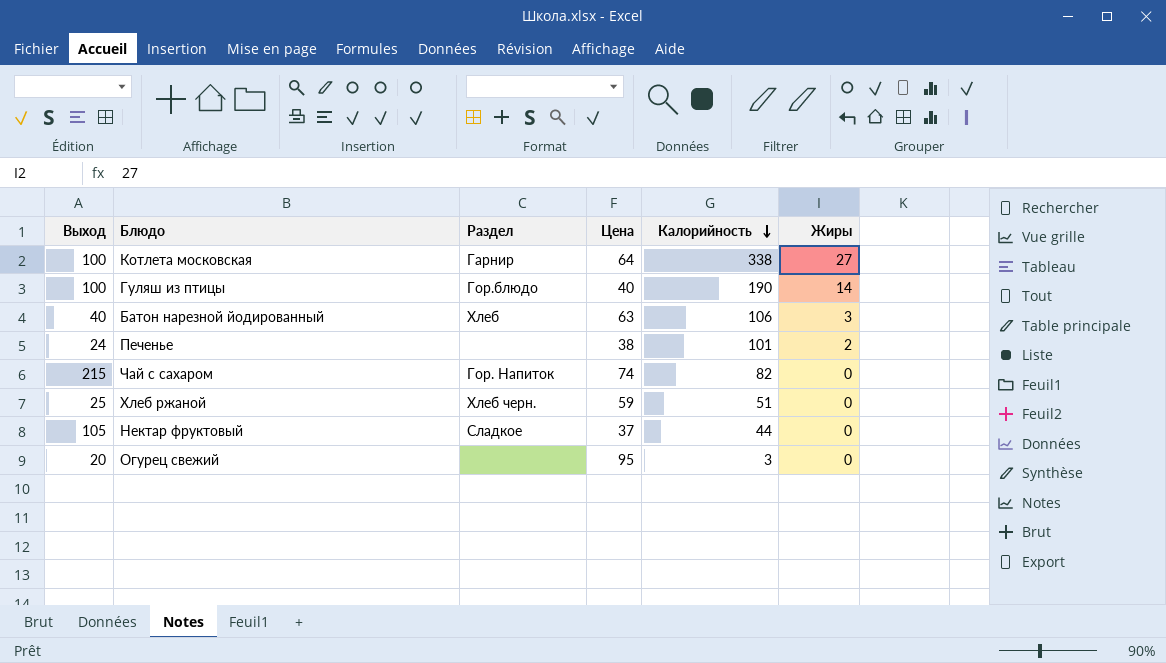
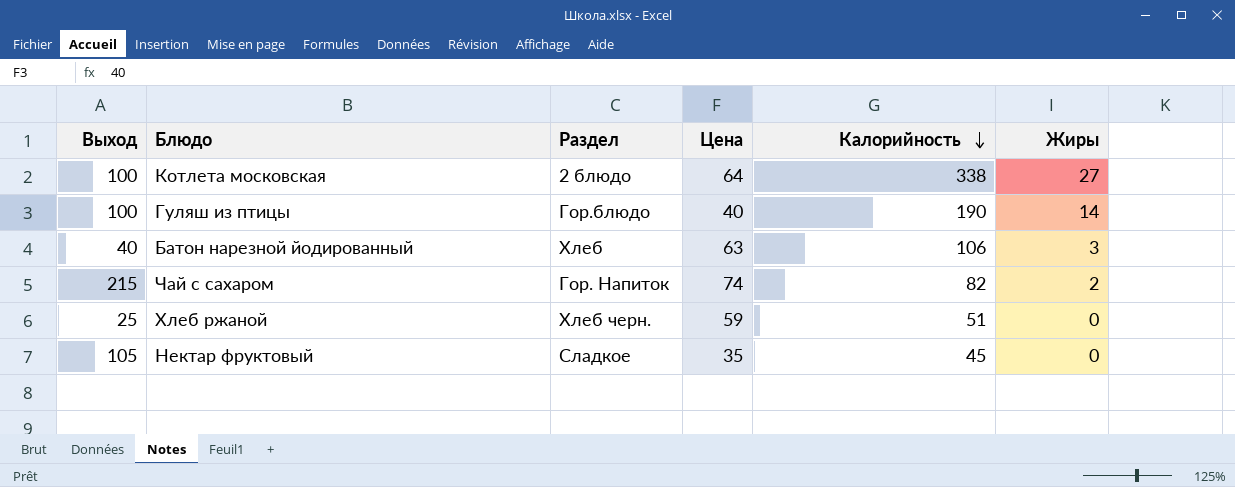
row Печенье: 24 | none | 38 | 101 | 2 -> none
row Огурец свежий: 20 | none | 95 | 3 | 0 -> none
Котлета московская | Раздел: Гарнир -> 2 блюдо
Чай с сахаром | Жиры: 0 -> 2
Нектар фруктовый | Цена: 37 -> 35
Нектар фруктовый | Калорийность: 44 -> 45

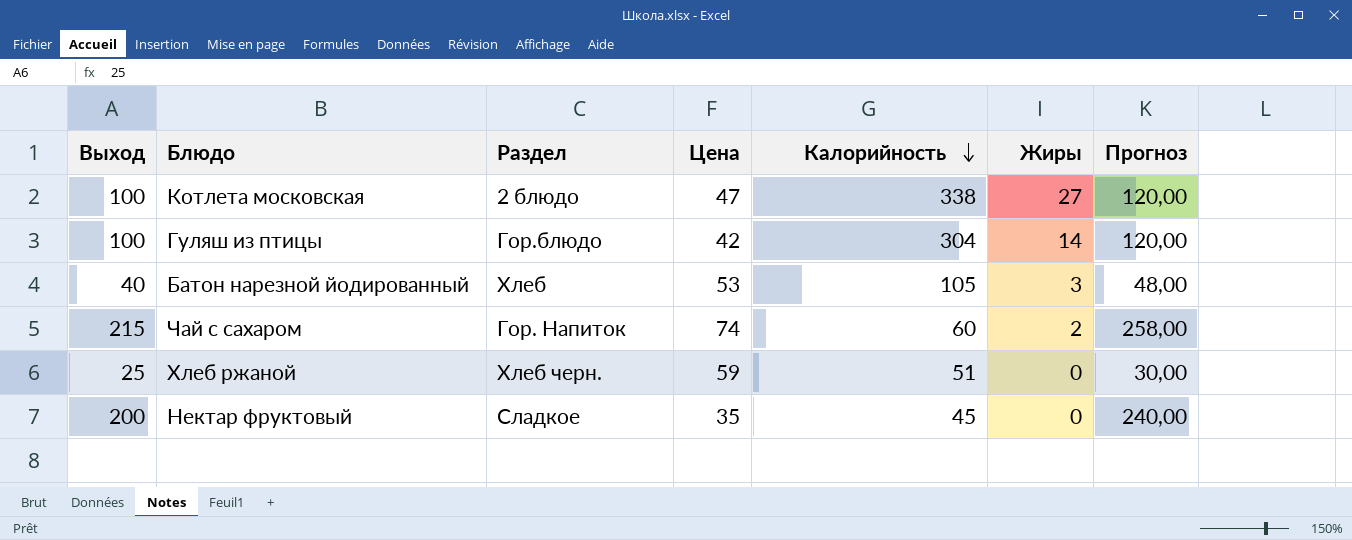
column Прогноз | formula: none -> [Выход] * 1,2
Котлета московская | Цена: 64 -> 47
Гуляш из птицы | Цена: 40 -> 42
Гуляш из птицы | Калорийность: 190 -> 304
Батон нарезной йодированный | Цена: 63 -> 53
Батон нарезной йодированный | Калорийность: 106 -> 105
Чай с сахаром | Калорийность: 82 -> 60
Нектар фруктовый | Выход: 105 -> 200

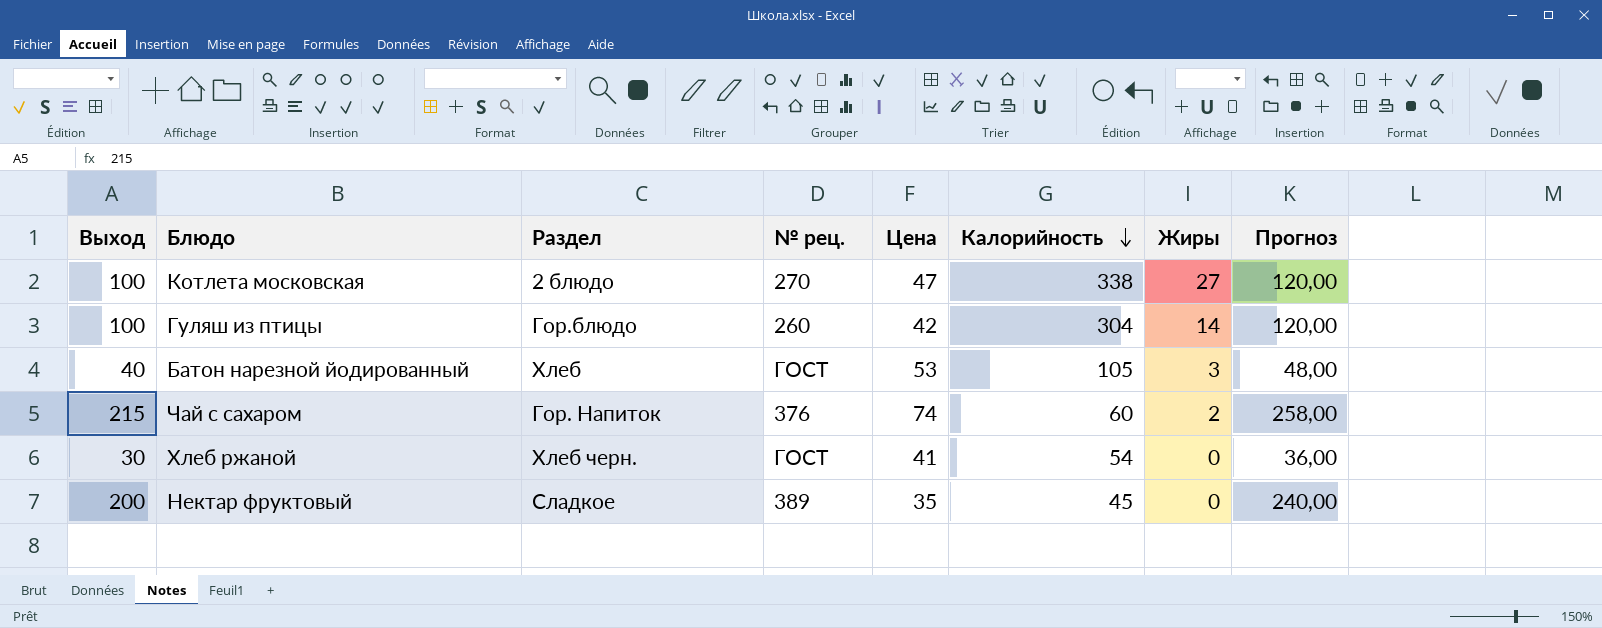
column № рец. | position: none -> 4
Хлеб ржаной | Выход: 25 -> 30
Хлеб ржаной | Цена: 59 -> 41
Хлеб ржаной | Калорийность: 51 -> 54
Хлеб ржаной | Прогноз: 30,00 -> 36,00

